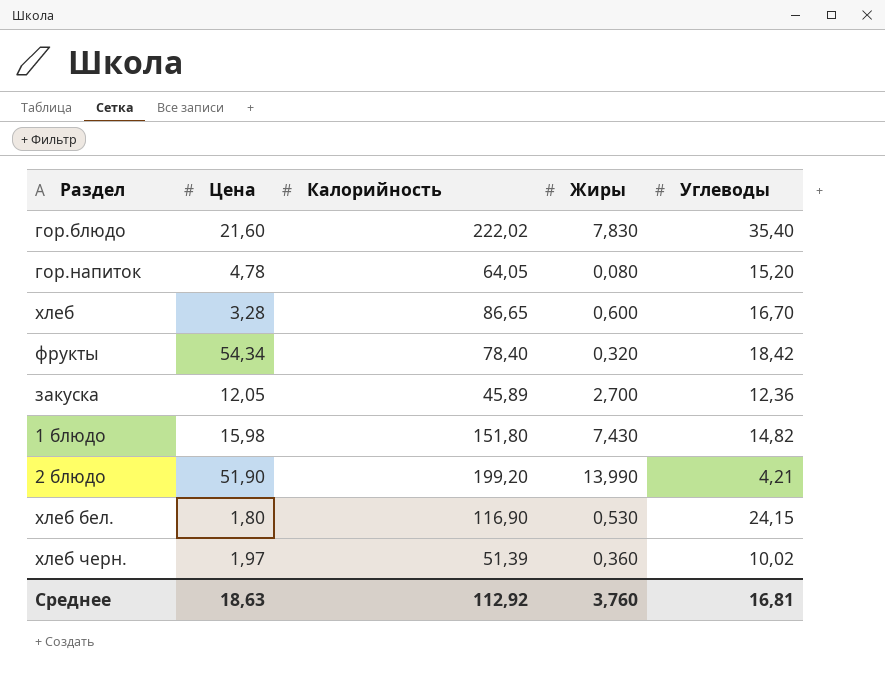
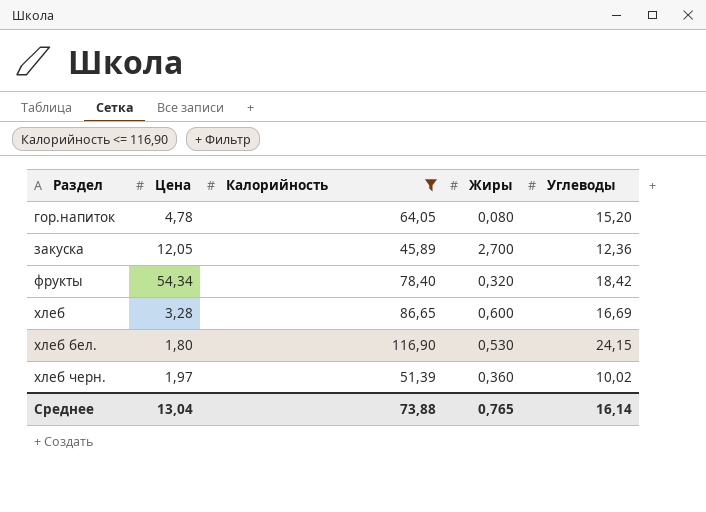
filter: none -> Калорийность <= 116,90
row order: none -> Раздел ascending
хлеб | Углеводы: 16,70 -> 16,69
Среднее | Цена: 18,63 -> 13,04
Среднее | Калорийность: 112,92 -> 73,88
Среднее | Жиры: 3,760 -> 0,765
Среднее | Углеводы: 16,81 -> 16,14

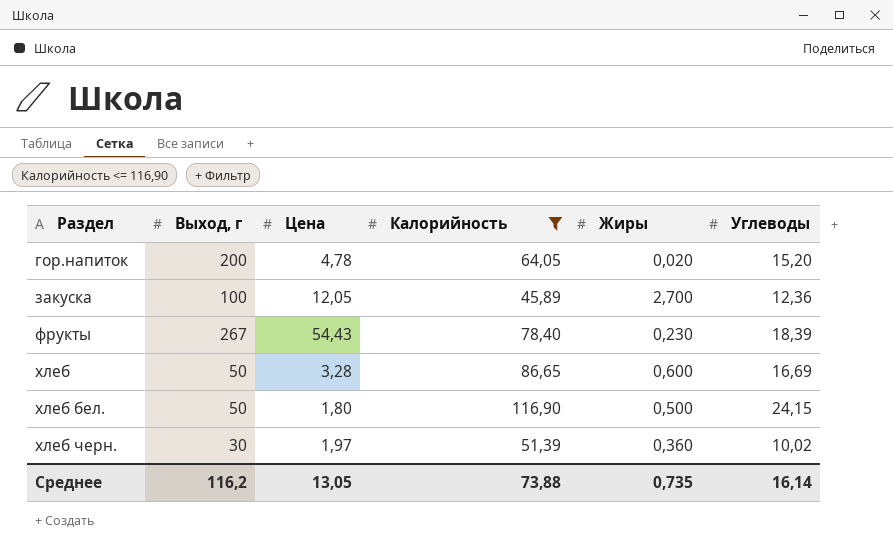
column Выход, г | position: none -> 2
гор.напиток | Жиры: 0,080 -> 0,020
фрукты | Цена: 54,34 -> 54,43
фрукты | Жиры: 0,320 -> 0,230
фрукты | Углеводы: 18,42 -> 18,39
хлеб бел. | Жиры: 0,530 -> 0,500
Среднее | Цена: 13,04 -> 13,05
Среднее | Жиры: 0,765 -> 0,735

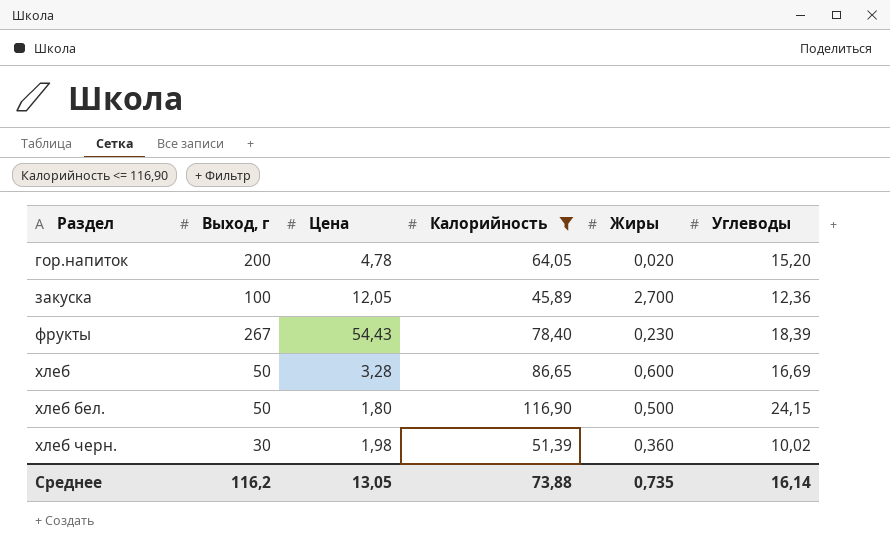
хлеб черн. | Цена: 1,97 -> 1,98

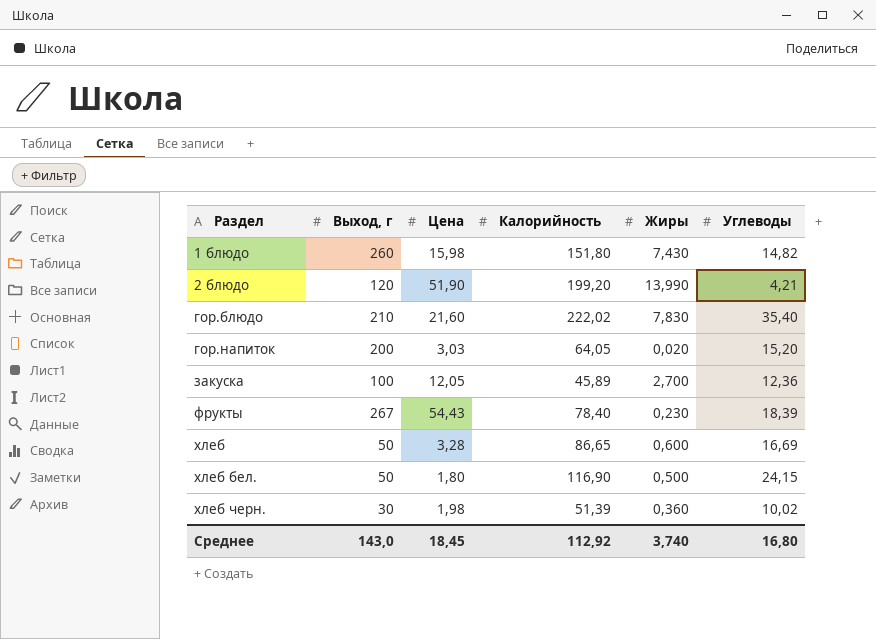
filter: Калорийность <= 116,90 -> none
гор.напиток | Цена: 4,78 -> 3,03
Среднее | Выход, г: 116,2 -> 143,0
Среднее | Цена: 13,05 -> 18,45
Среднее | Калорийность: 73,88 -> 112,92
Среднее | Жиры: 0,735 -> 3,740
Среднее | Углеводы: 16,14 -> 16,80

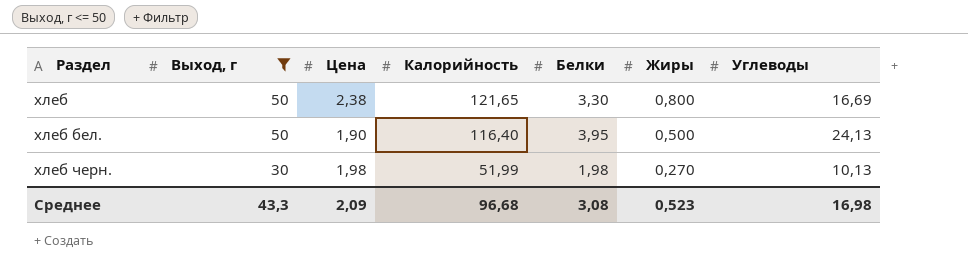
filter: none -> Выход, г <= 50
column Белки | position: none -> 5
хлеб | Цена: 3,28 -> 2,38
хлеб | Калорийность: 86,65 -> 121,65
хлеб | Жиры: 0,600 -> 0,800
хлеб бел. | Цена: 1,80 -> 1,90
хлеб бел. | Калорийность: 116,90 -> 116,40
хлеб бел. | Углеводы: 24,15 -> 24,13
хлеб черн. | Калорийность: 51,39 -> 51,99
хлеб черн. | Жиры: 0,360 -> 0,270
хлеб черн. | Углеводы: 10,02 -> 10,13
Среднее | Выход, г: 143,0 -> 43,3
Среднее | Цена: 18,45 -> 2,09
Среднее | Калорийность: 112,92 -> 96,68
Среднее | Жиры: 3,740 -> 0,523
Среднее | Углеводы: 16,80 -> 16,98

